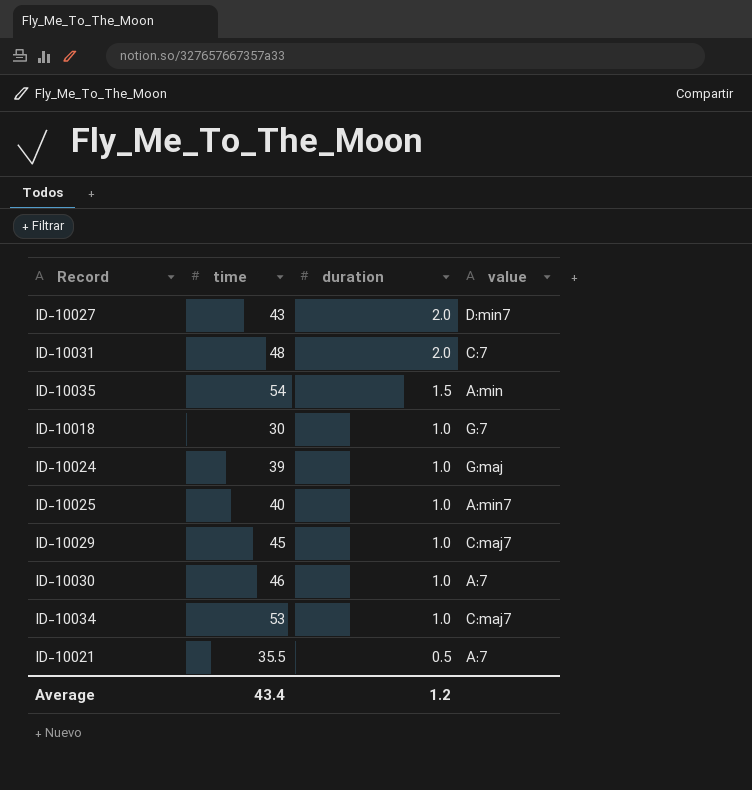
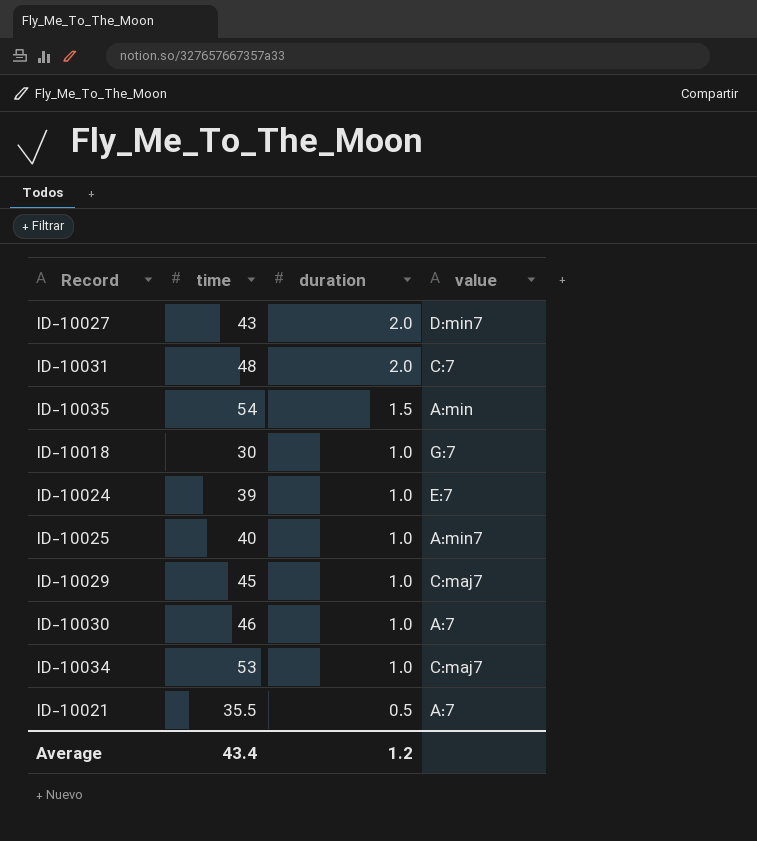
ID-10024 | value: G:maj -> E:7

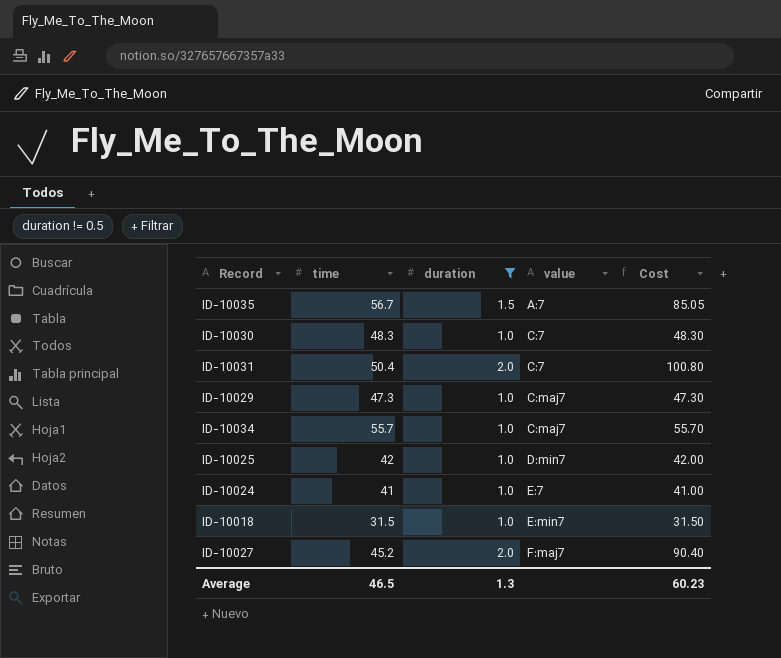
filter: none -> duration != 0.5
row order: duration descending -> value ascending
column Cost | formula: none -> [time] * [duration]
ID-10035 | time: 54 -> 56.7
ID-10035 | value: A:min -> A:7
ID-10030 | time: 46 -> 48.3
ID-10030 | value: A:7 -> C:7
ID-10031 | time: 48 -> 50.4
ID-10029 | time: 45 -> 47.3
ID-10034 | time: 53 -> 55.7
ID-10025 | time: 40 -> 42
ID-10025 | value: A:min7 -> D:min7
ID-10024 | time: 39 -> 41
ID-10018 | time: 30 -> 31.5
ID-10018 | value: G:7 -> E:min7
ID-10027 | time: 43 -> 45.2
ID-10027 | value: D:min7 -> F:maj7
Average | time: 43.4 -> 46.5
Average | duration: 1.2 -> 1.3

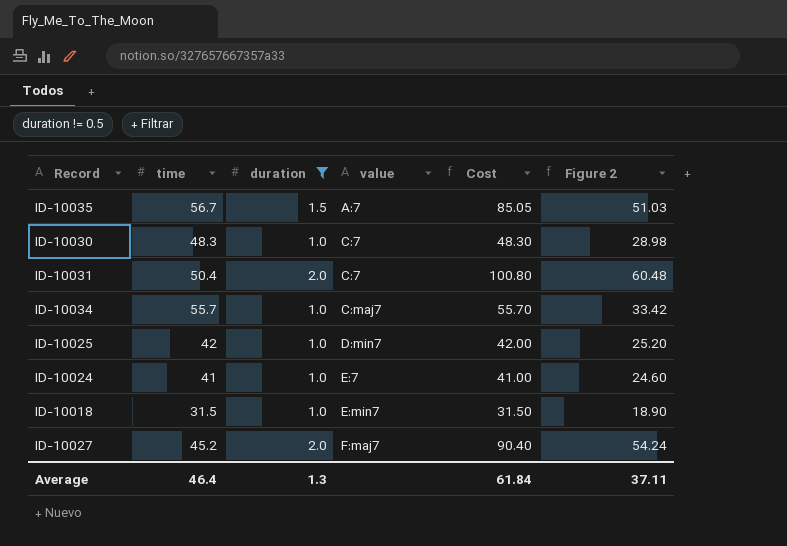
column Figure 2 | formula: none -> [Cost] * 0.6
row ID-10029: 47.3 | 1.0 | C:maj7 | 47.30 -> none
Average | time: 46.5 -> 46.4
Average | Cost: 60.23 -> 61.84

